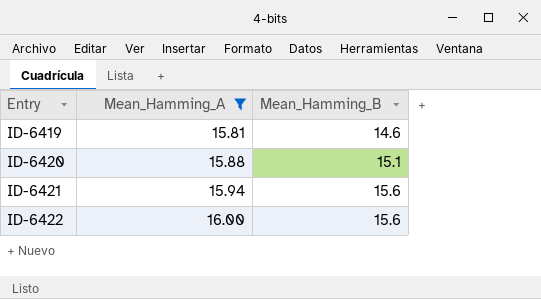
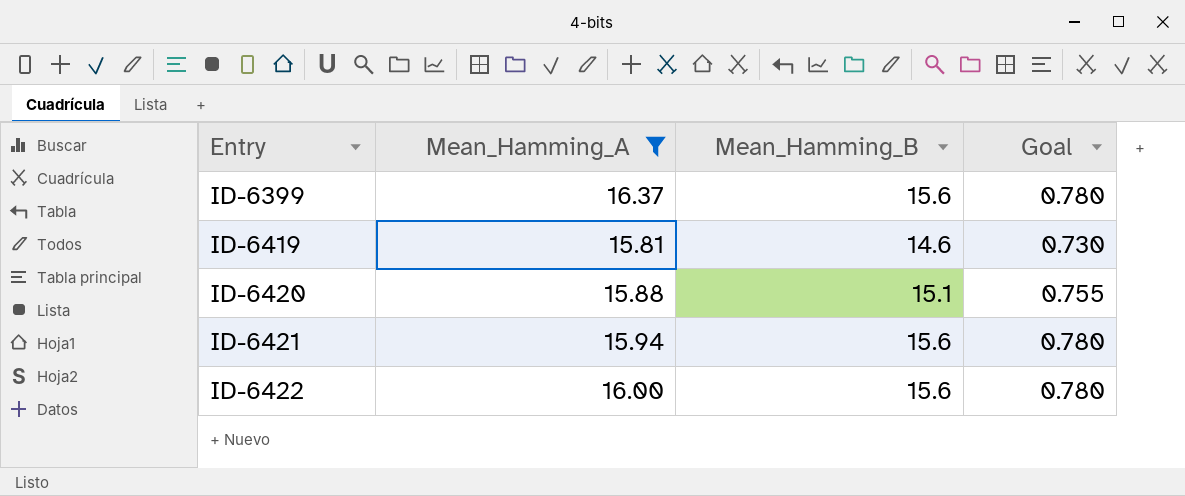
column Goal | formula: none -> [Mean_Hamming_B] * 0.05
row ID-6399: none -> 16.37 | 15.6 | 0.780

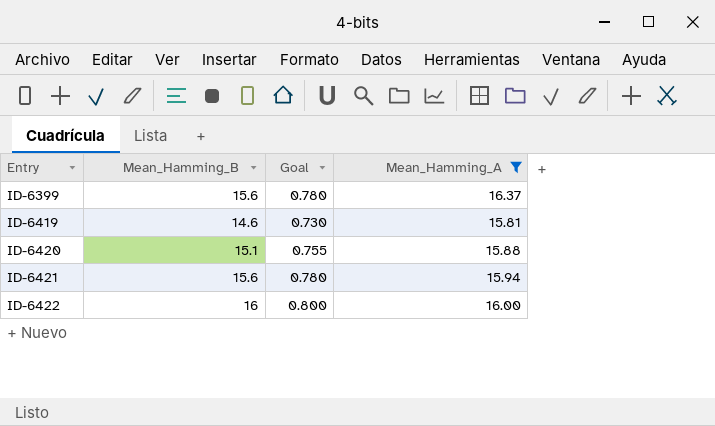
column Mean_Hamming_A | position: 2 -> 4
ID-6422 | Mean_Hamming_B: 15.6 -> 16
ID-6422 | Goal: 0.780 -> 0.800

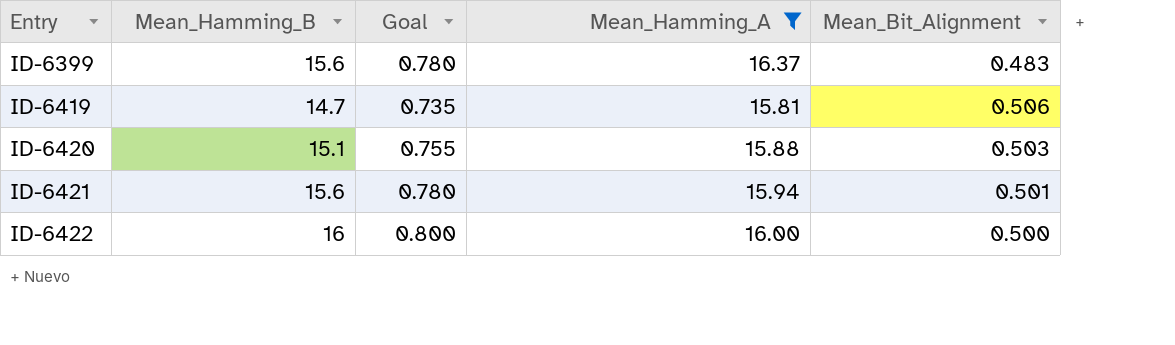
column Mean_Bit_Alignment | position: none -> 5
ID-6419 | Mean_Hamming_B: 14.6 -> 14.7
ID-6419 | Goal: 0.730 -> 0.735

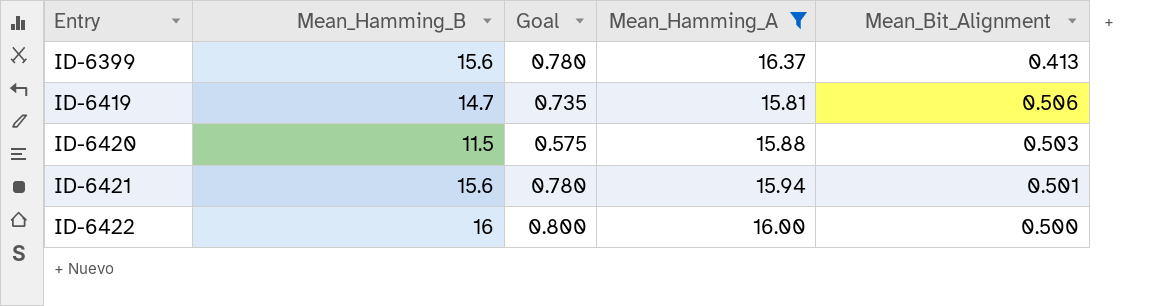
ID-6399 | Mean_Bit_Alignment: 0.483 -> 0.413
ID-6420 | Mean_Hamming_B: 15.1 -> 11.5
ID-6420 | Goal: 0.755 -> 0.575

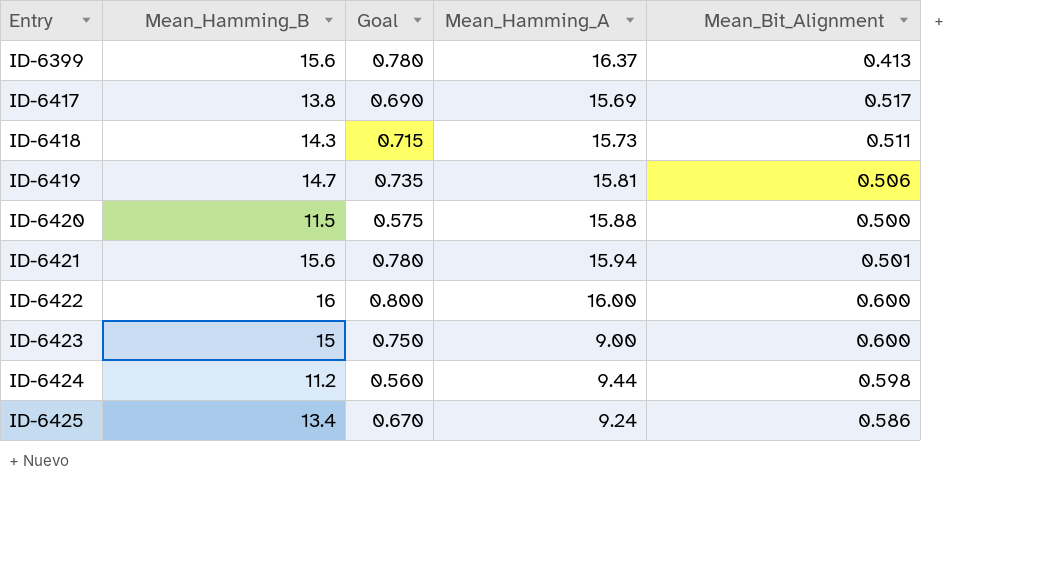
filter: Mean_Hamming_A >= 15.81 -> none
ID-6420 | Mean_Bit_Alignment: 0.503 -> 0.500
ID-6422 | Mean_Bit_Alignment: 0.500 -> 0.600

